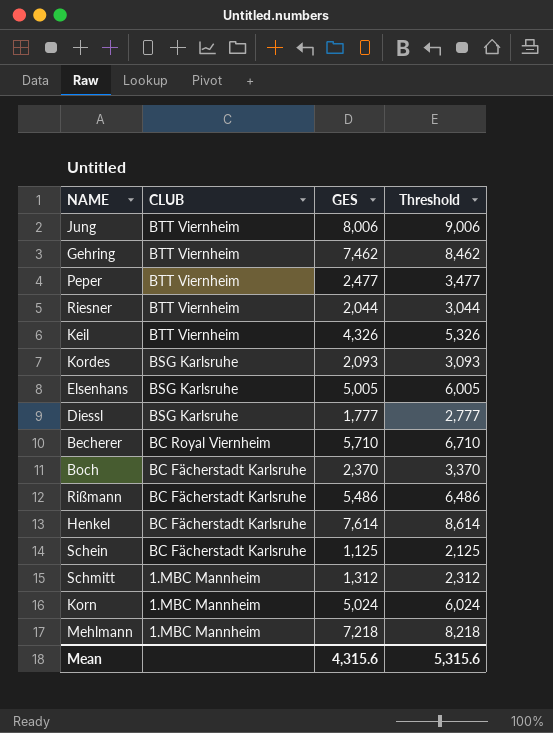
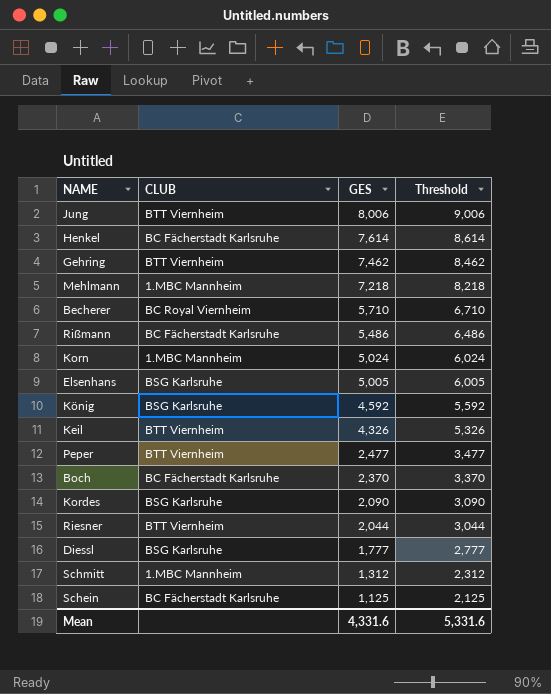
row order: CLUB descending -> GES descending
row König: none -> BSG Karlsruhe | 4,592 | 5,592
Kordes | GES: 2,093 -> 2,090
Kordes | Threshold: 3,093 -> 3,090
Mean | GES: 4,315.6 -> 4,331.6
Mean | Threshold: 5,315.6 -> 5,331.6

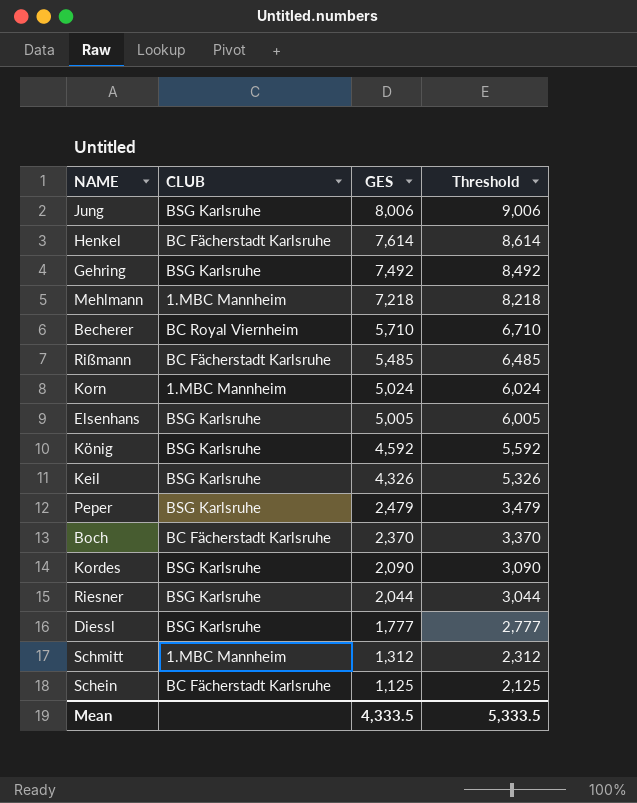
Jung | CLUB: BTT Viernheim -> BSG Karlsruhe
Gehring | CLUB: BTT Viernheim -> BSG Karlsruhe
Gehring | GES: 7,462 -> 7,492
Gehring | Threshold: 8,462 -> 8,492
Rißmann | GES: 5,486 -> 5,485
Rißmann | Threshold: 6,486 -> 6,485
Keil | CLUB: BTT Viernheim -> BSG Karlsruhe
Peper | CLUB: BTT Viernheim -> BSG Karlsruhe
Peper | GES: 2,477 -> 2,479
Peper | Threshold: 3,477 -> 3,479
Riesner | CLUB: BTT Viernheim -> BSG Karlsruhe
Mean | GES: 4,331.6 -> 4,333.5
Mean | Threshold: 5,331.6 -> 5,333.5

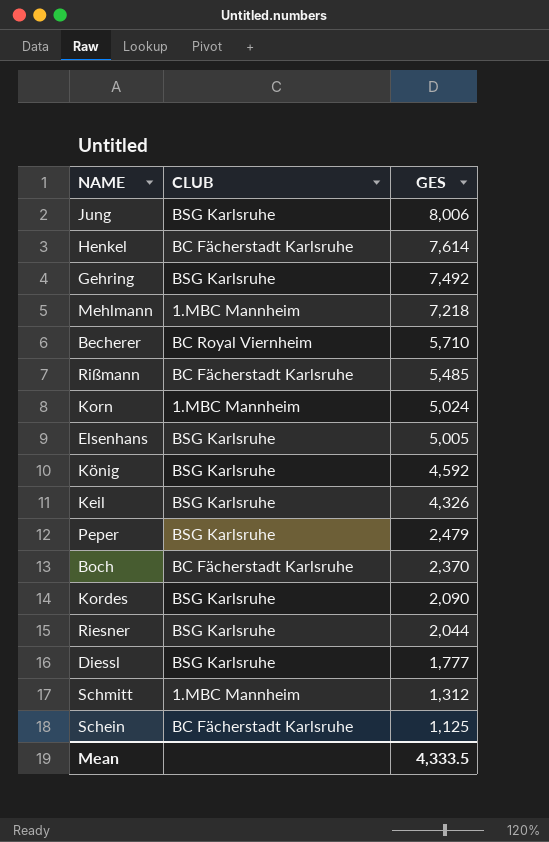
column Threshold | formula: [GES] + 1000 -> none

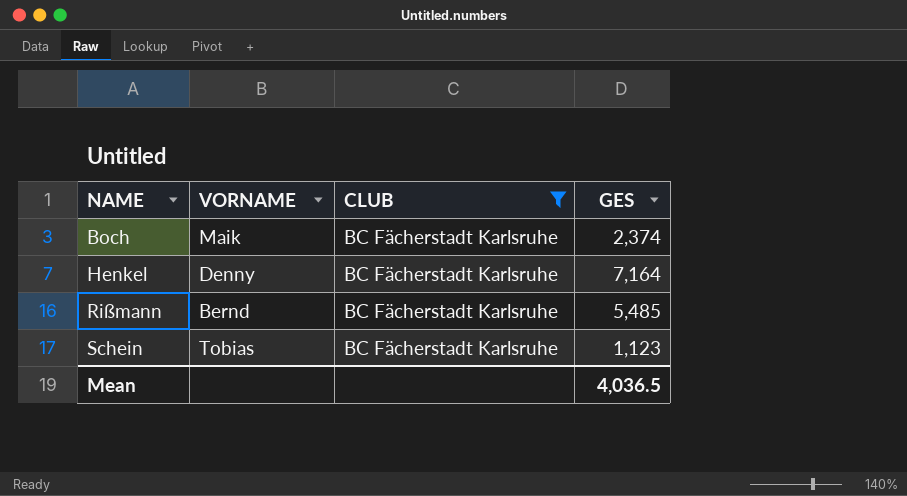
filter: none -> CLUB = BC Fächerstadt Karlsruhe
row order: GES descending -> NAME ascending
column VORNAME | position: none -> 2
Boch | GES: 2,370 -> 2,374
Henkel | GES: 7,614 -> 7,164
Schein | GES: 1,125 -> 1,123
Mean | GES: 4,333.5 -> 4,036.5

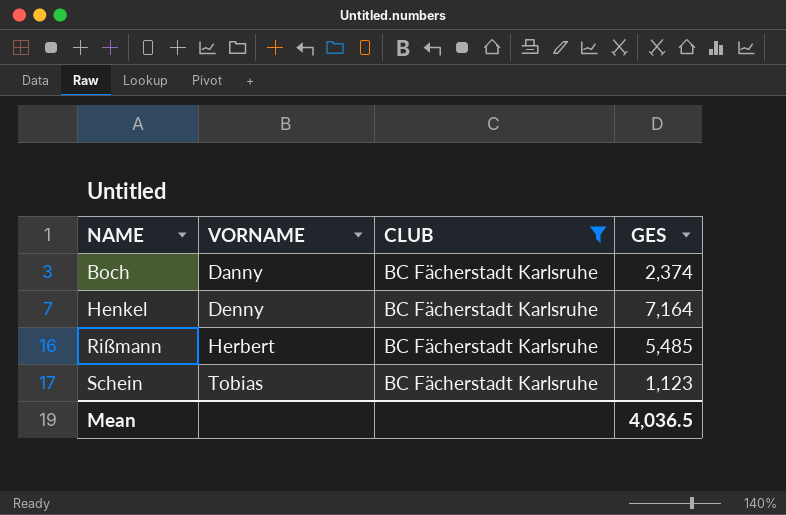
Boch | VORNAME: Maik -> Danny
Rißmann | VORNAME: Bernd -> Herbert

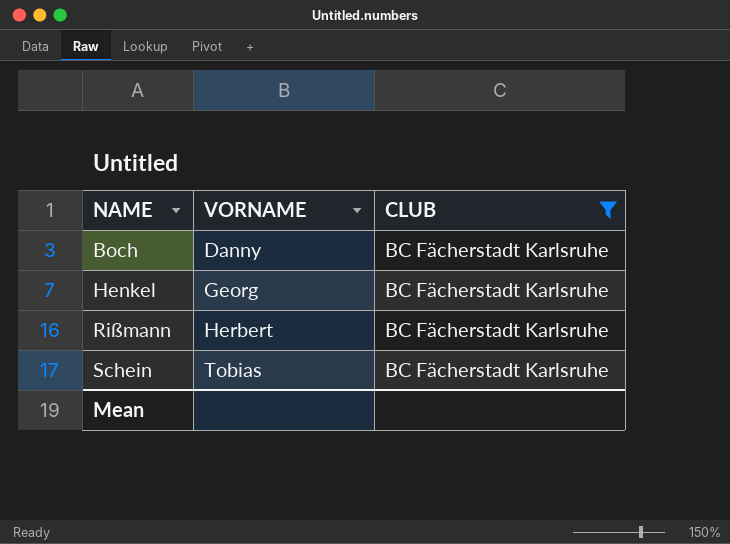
column GES | position: 4 -> none
Henkel | VORNAME: Denny -> Georg

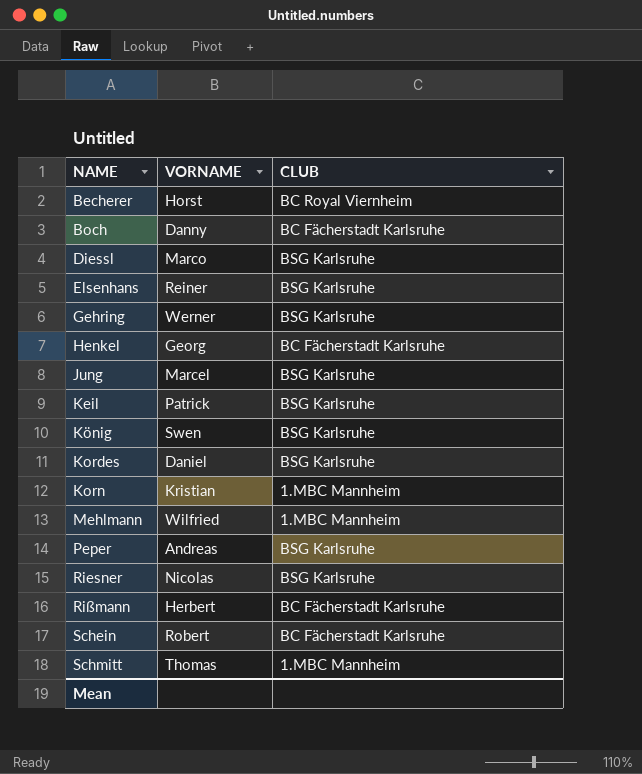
filter: CLUB = BC Fächerstadt Karlsruhe -> none
Schein | VORNAME: Tobias -> Robert

